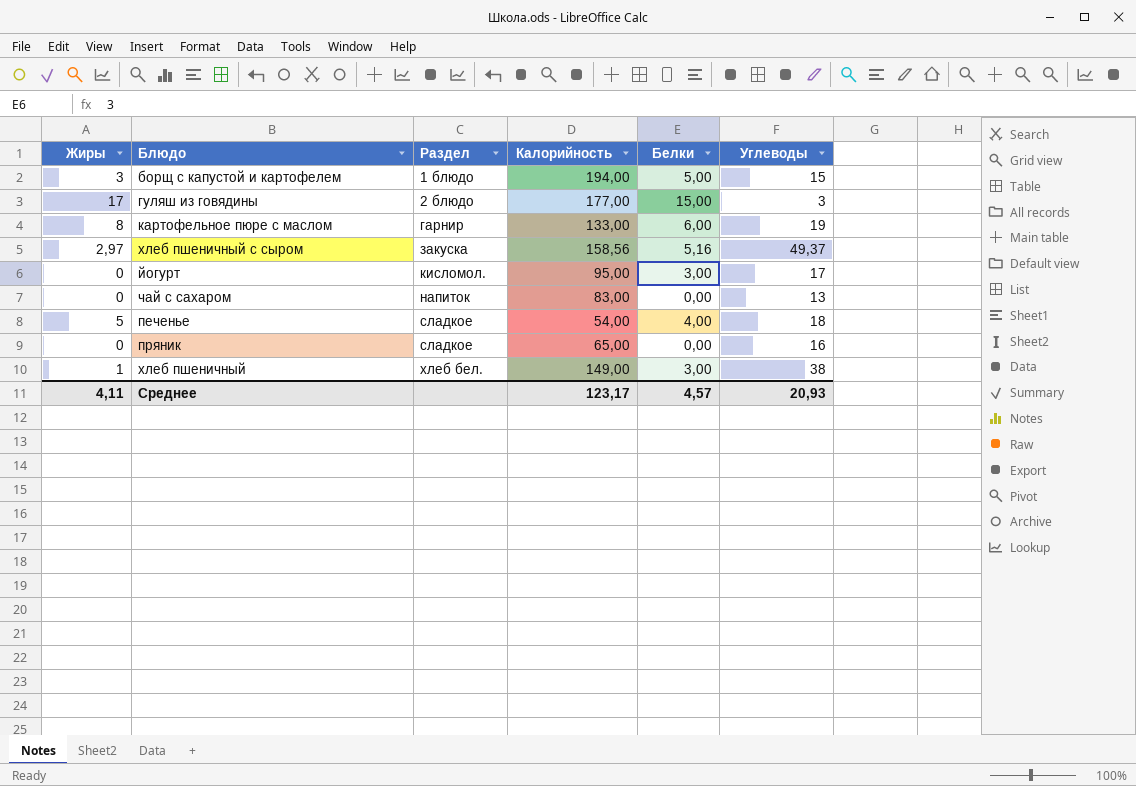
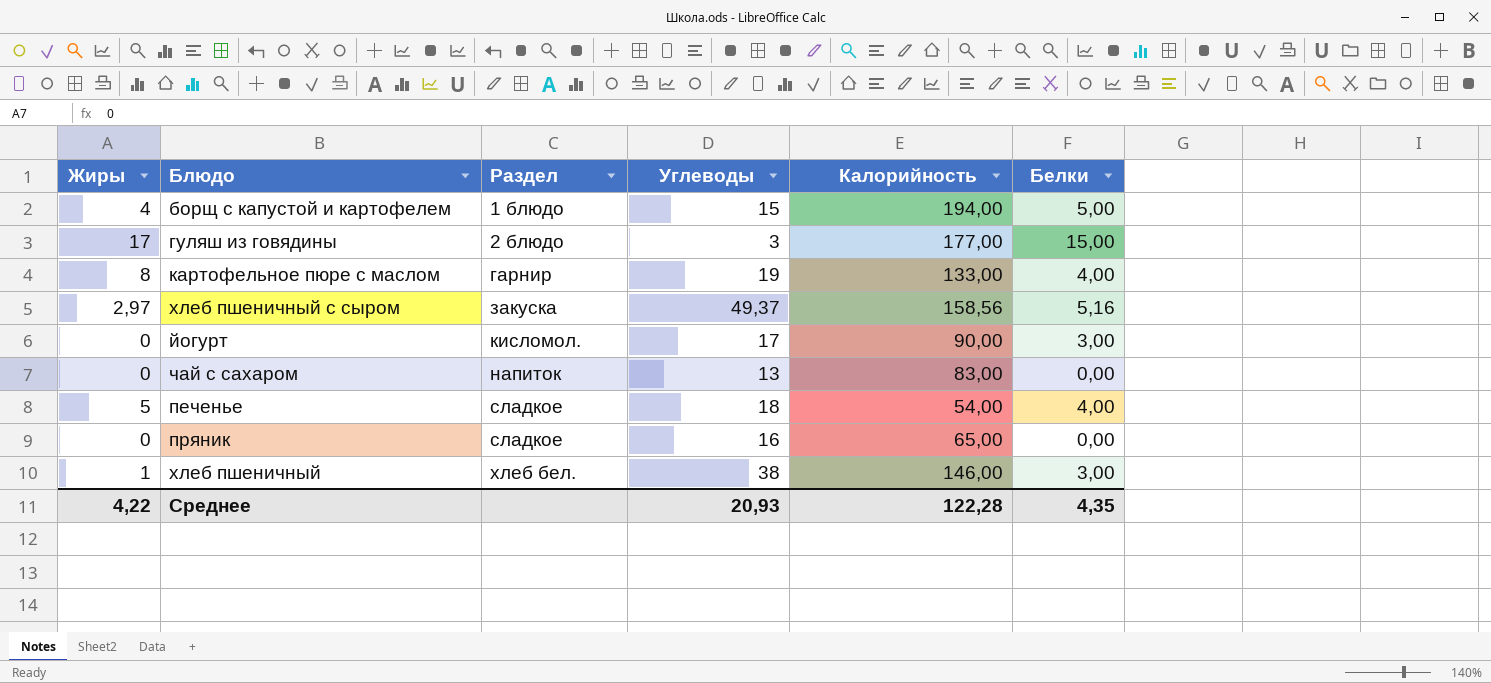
column Углеводы | position: 6 -> 4
борщ с капустой и картофелем | Жиры: 3 -> 4
картофельное пюре с маслом | Белки: 6,00 -> 4,00
йогурт | Калорийность: 95,00 -> 90,00
хлеб пшеничный | Калорийность: 149,00 -> 146,00
Среднее | Жиры: 4,11 -> 4,22
Среднее | Калорийность: 123,17 -> 122,28
Среднее | Белки: 4,57 -> 4,35

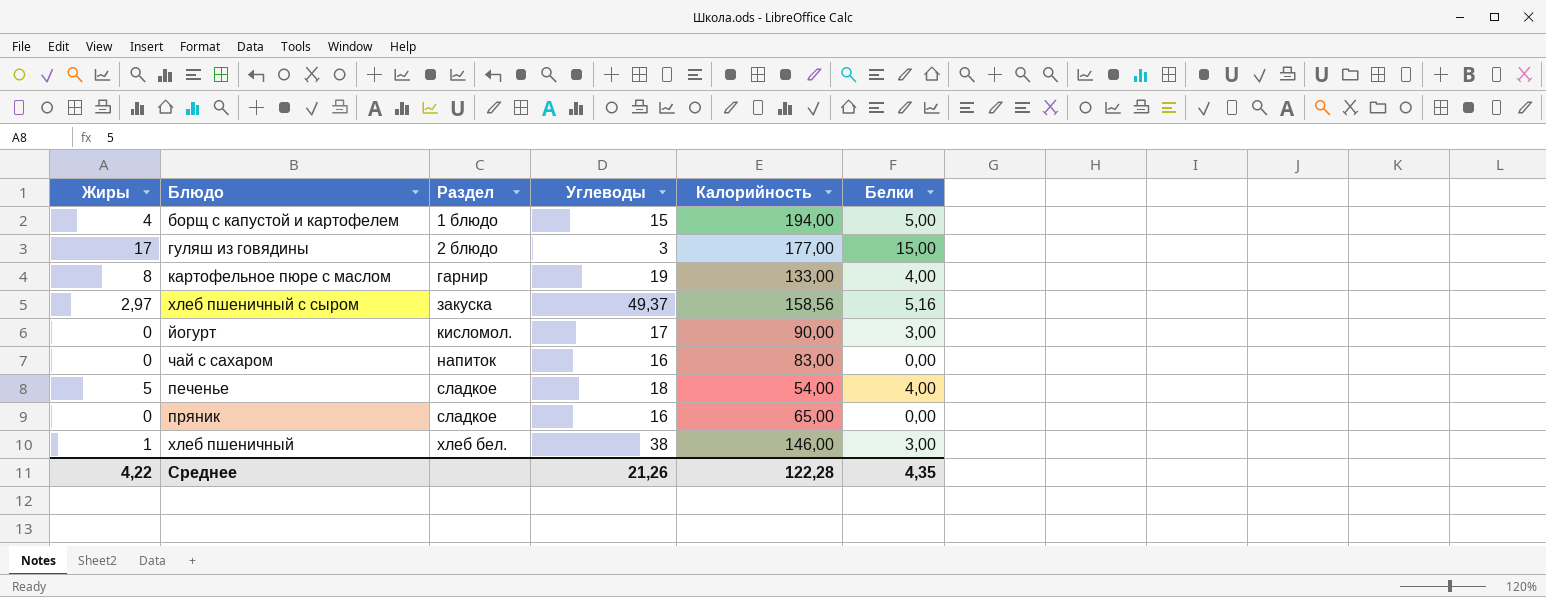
чай с сахаром | Углеводы: 13 -> 16
Среднее | Углеводы: 20,93 -> 21,26

